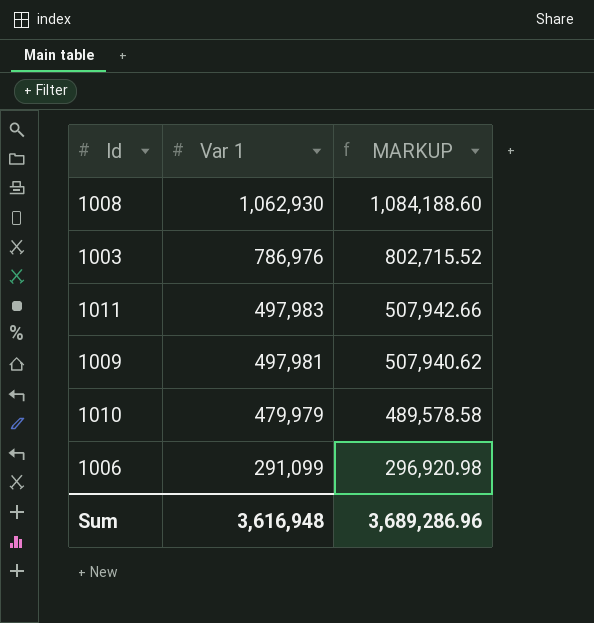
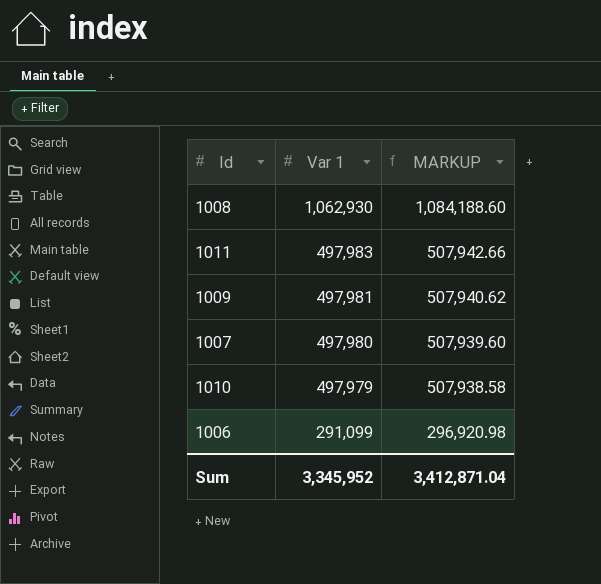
row 1003: 786,976 | 802,715.52 -> none
row 1007: none -> 497,980 | 507,939.60
1010 | Var 1: 479,979 -> 497,979
1010 | MARKUP: 489,578.58 -> 507,938.58
Sum | Var 1: 3,616,948 -> 3,345,952
Sum | MARKUP: 3,689,286.96 -> 3,412,871.04

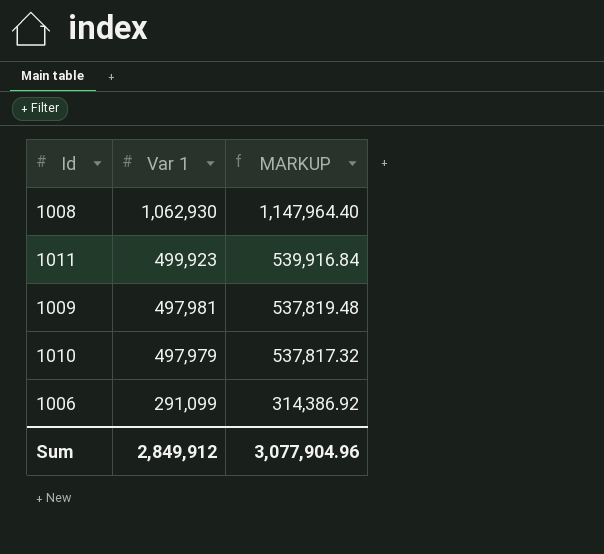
column MARKUP | formula: [Var 1] * 1.02 -> [Var 1] * 1.08
row 1007: 497,980 | 507,939.60 -> none
1011 | Var 1: 497,983 -> 499,923
Sum | Var 1: 3,345,952 -> 2,849,912
Sum | MARKUP: 3,412,871.04 -> 3,077,904.96

